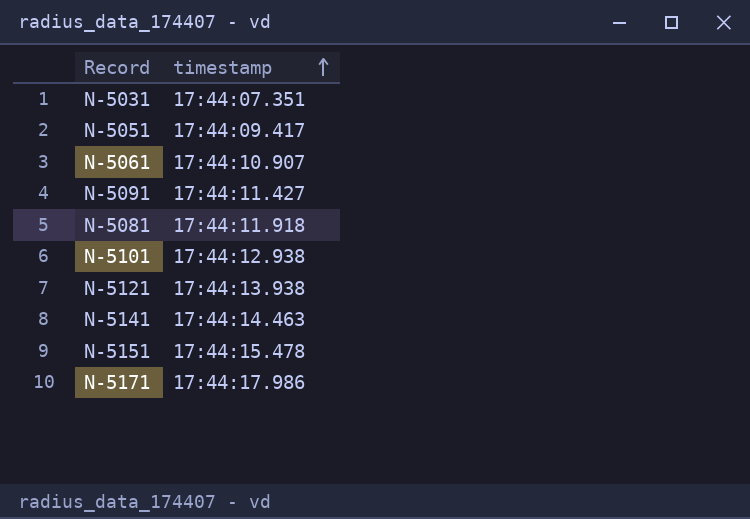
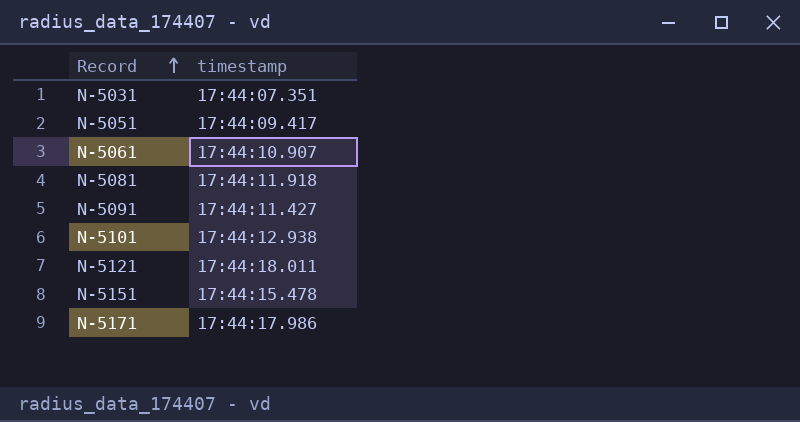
row order: timestamp ascending -> Record ascending
row N-5141: 17:44:14.463 -> none
N-5121 | timestamp: 17:44:13.938 -> 17:44:18.011

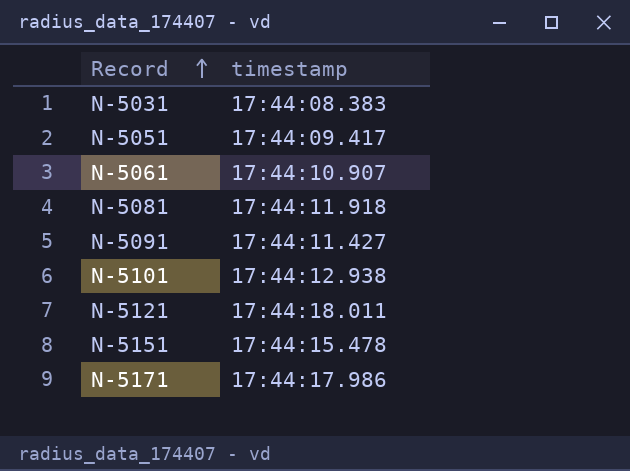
N-5031 | timestamp: 17:44:07.351 -> 17:44:08.383

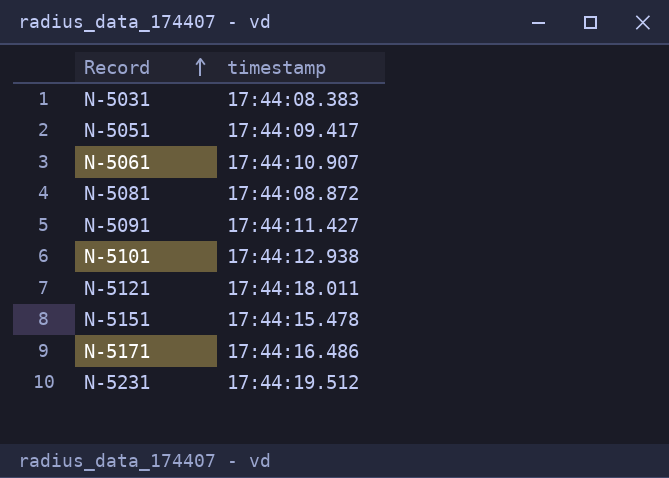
N-5081 | timestamp: 17:44:11.918 -> 17:44:08.872
N-5171 | timestamp: 17:44:17.986 -> 17:44:16.486
row N-5231: none -> 17:44:19.512

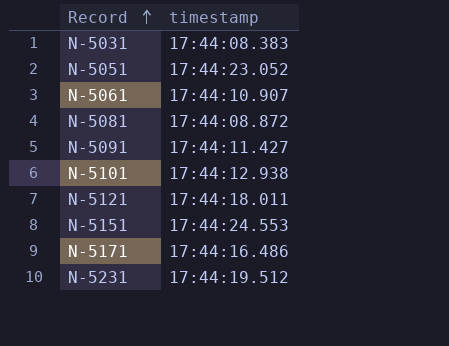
N-5051 | timestamp: 17:44:09.417 -> 17:44:23.052
N-5151 | timestamp: 17:44:15.478 -> 17:44:24.553

